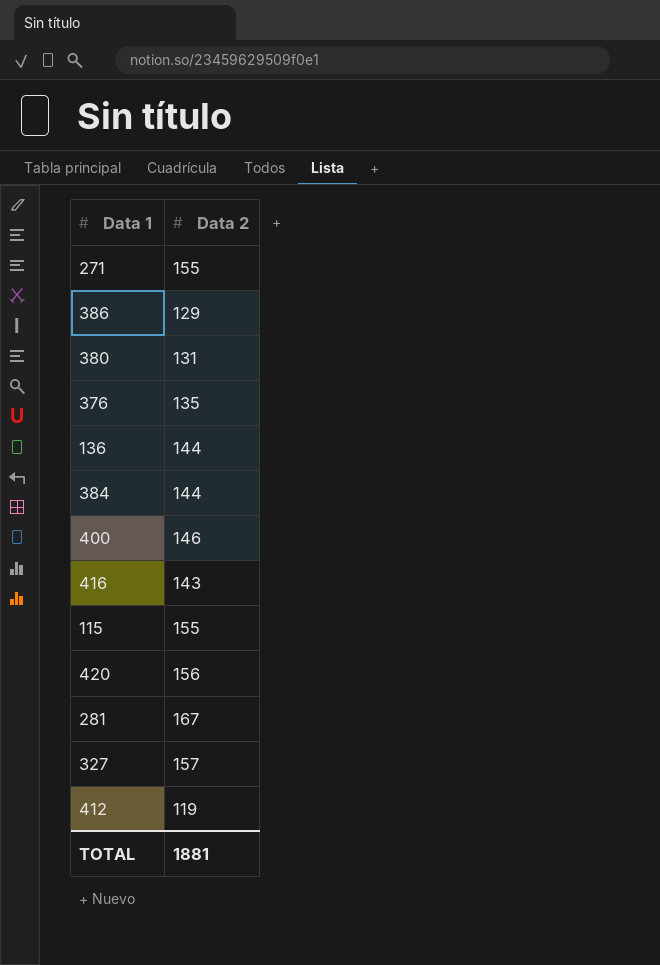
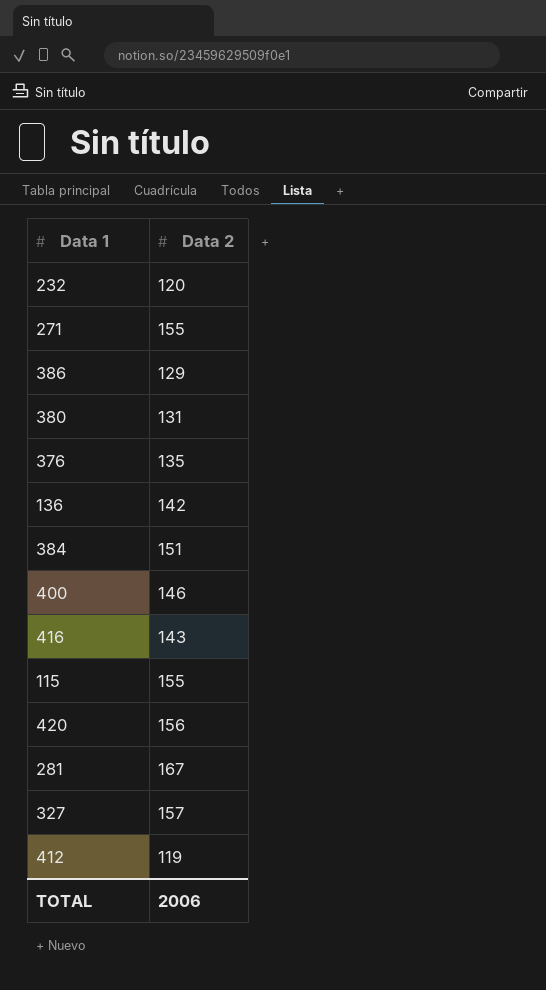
row 232: none -> 120
136 | Data 2: 144 -> 142
384 | Data 2: 144 -> 151
TOTAL | Data 2: 1881 -> 2006

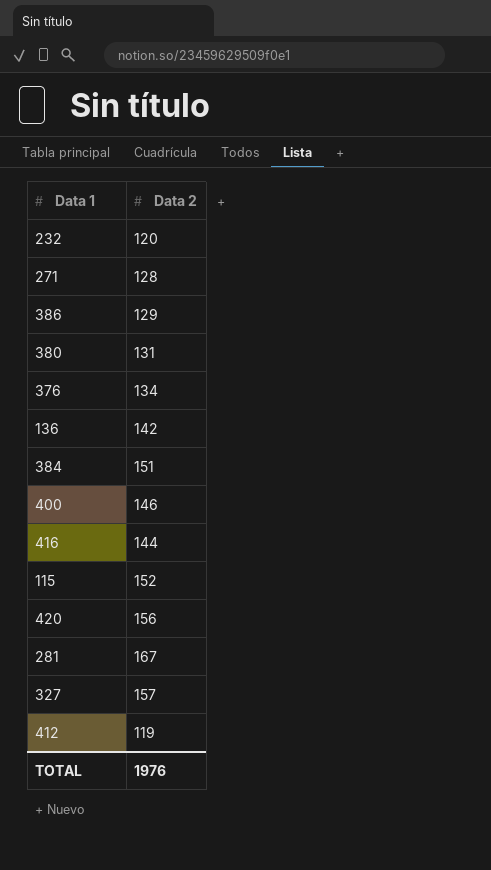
271 | Data 2: 155 -> 128
376 | Data 2: 135 -> 134
416 | Data 2: 143 -> 144
115 | Data 2: 155 -> 152
TOTAL | Data 2: 2006 -> 1976

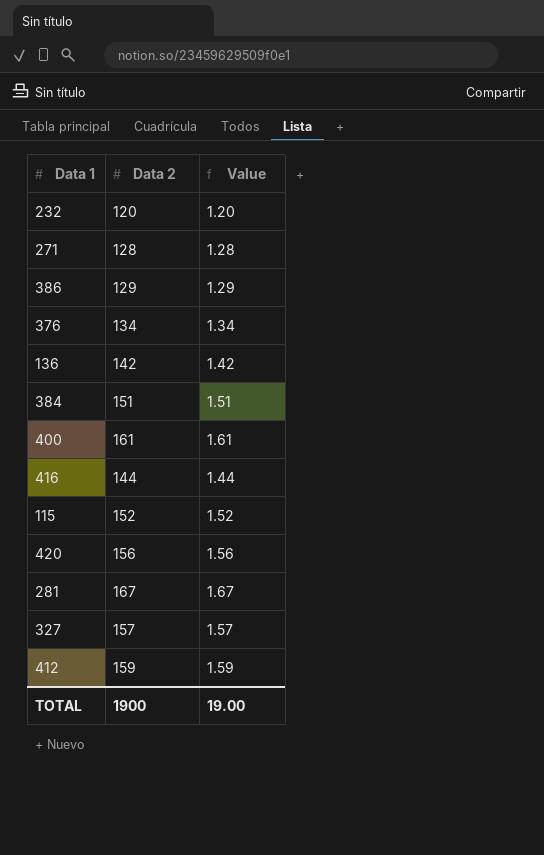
column Value | formula: none -> [Data 2] * 0.01
row 380: 131 -> none
400 | Data 2: 146 -> 161
412 | Data 2: 119 -> 159
TOTAL | Data 2: 1976 -> 1900

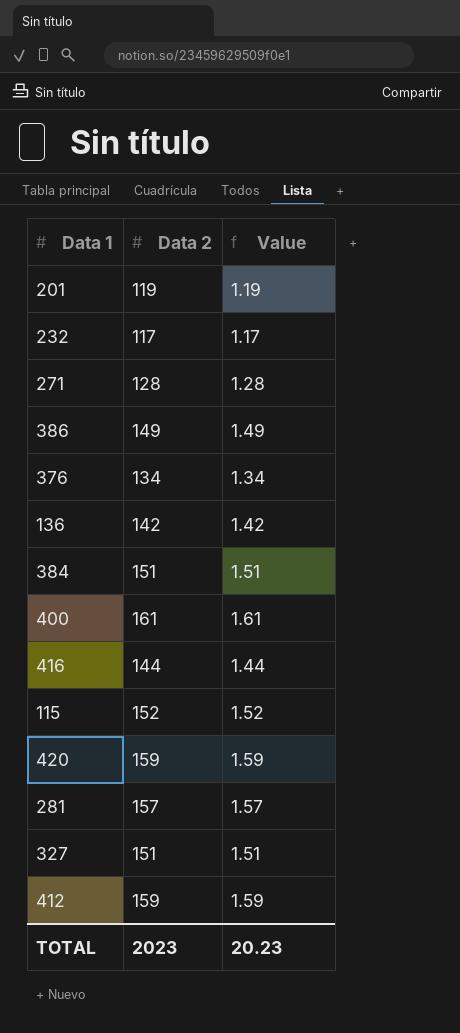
row 201: none -> 119 | 1.19
232 | Data 2: 120 -> 117
232 | Value: 1.20 -> 1.17
386 | Data 2: 129 -> 149
386 | Value: 1.29 -> 1.49
420 | Data 2: 156 -> 159
420 | Value: 1.56 -> 1.59
281 | Data 2: 167 -> 157
281 | Value: 1.67 -> 1.57
327 | Data 2: 157 -> 151
327 | Value: 1.57 -> 1.51
TOTAL | Data 2: 1900 -> 2023
TOTAL | Value: 19.00 -> 20.23

